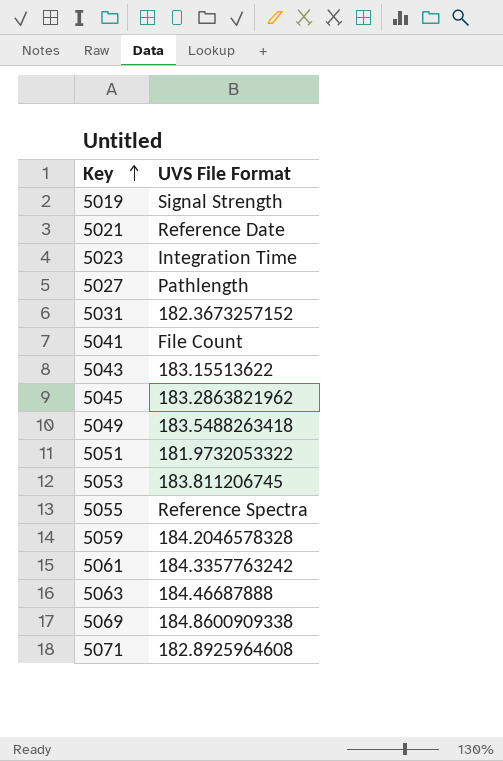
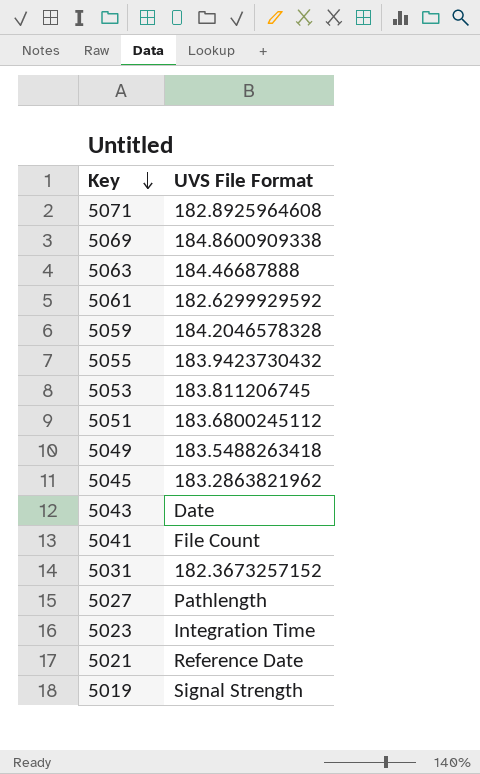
row order: Key ascending -> Key descending
5061 | UVS File Format: 184.3357763242 -> 182.6299929592
5055 | UVS File Format: Reference Spectra -> 183.9423730432
5051 | UVS File Format: 181.9732053322 -> 183.6800245112
5043 | UVS File Format: 183.15513622 -> Date

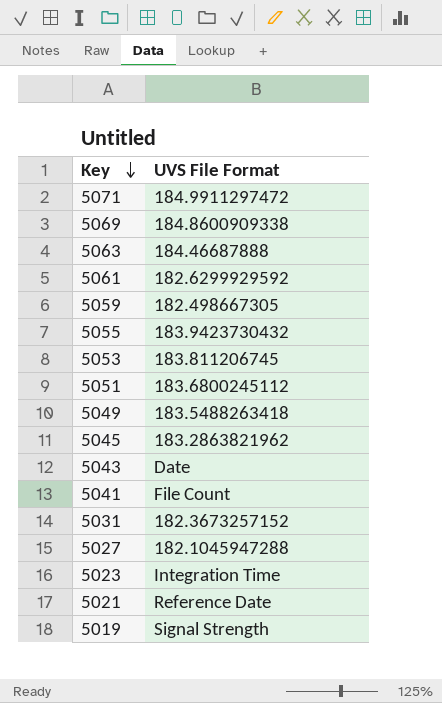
5071 | UVS File Format: 182.8925964608 -> 184.9911297472
5059 | UVS File Format: 184.2046578328 -> 182.498667305
5027 | UVS File Format: Pathlength -> 182.1045947288

